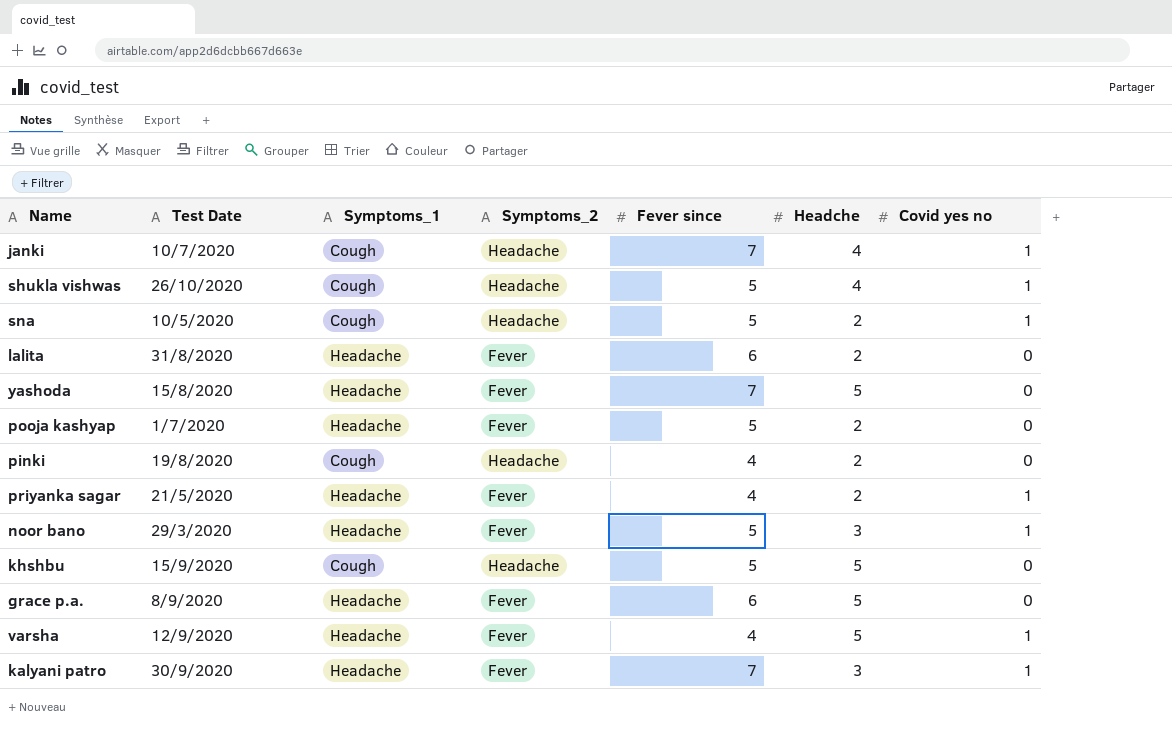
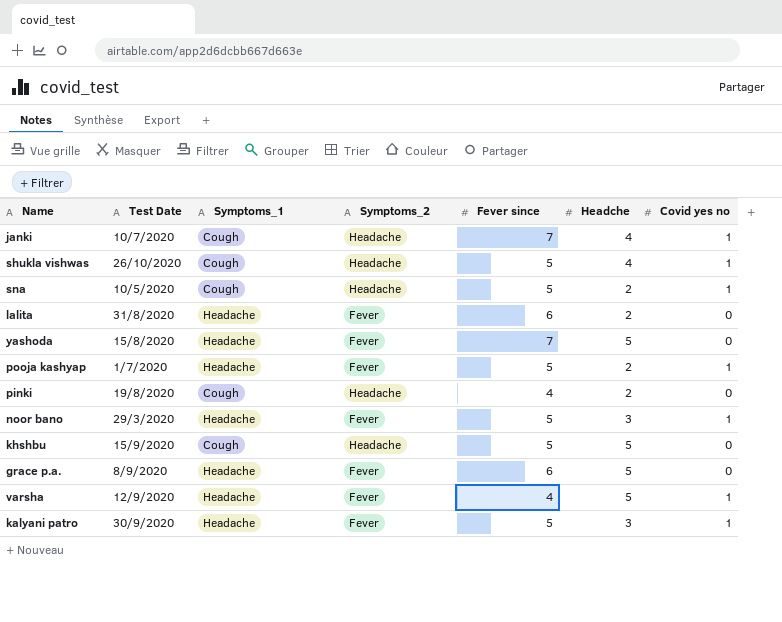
row priyanka sagar: 21/5/2020 | Headache | Fever | 4 | 2 | 1 -> none
pooja kashyap | Covid yes no: 0 -> 1
kalyani patro | Fever since: 7 -> 5

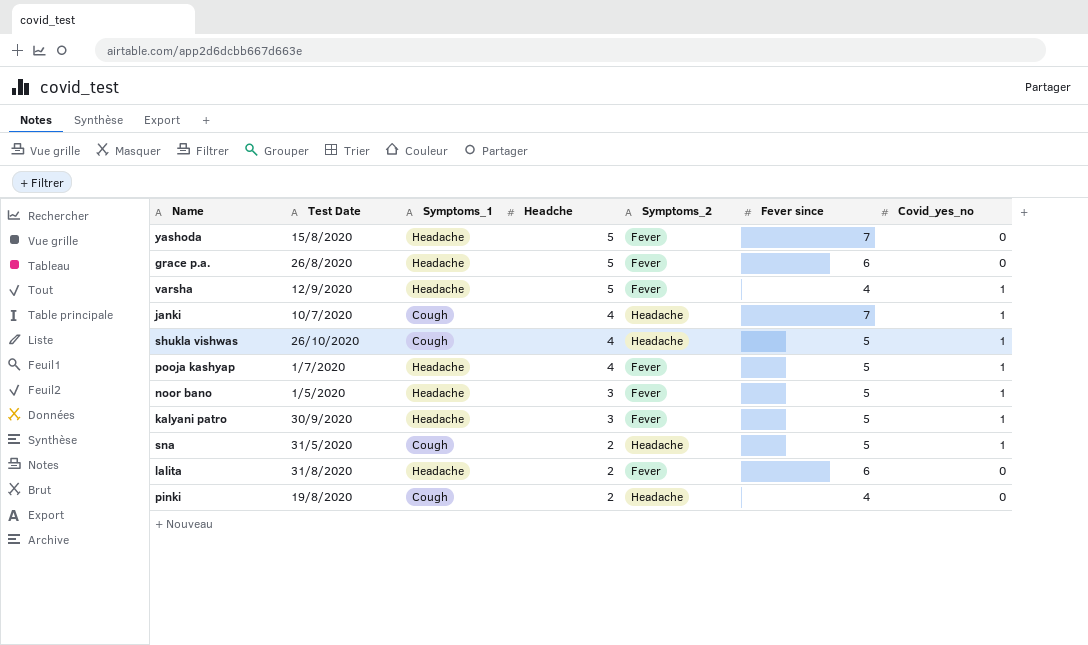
row order: none -> Headche descending
column Headche | position: 6 -> 4
column name: Covid yes no -> Covid_yes_no
row khshbu: 15/9/2020 | Cough | Headache | 5 | 5 | 0 -> none
grace p.a. | Test Date: 8/9/2020 -> 26/8/2020
pooja kashyap | Headche: 2 -> 4
noor bano | Test Date: 29/3/2020 -> 1/5/2020
sna | Test Date: 10/5/2020 -> 31/5/2020

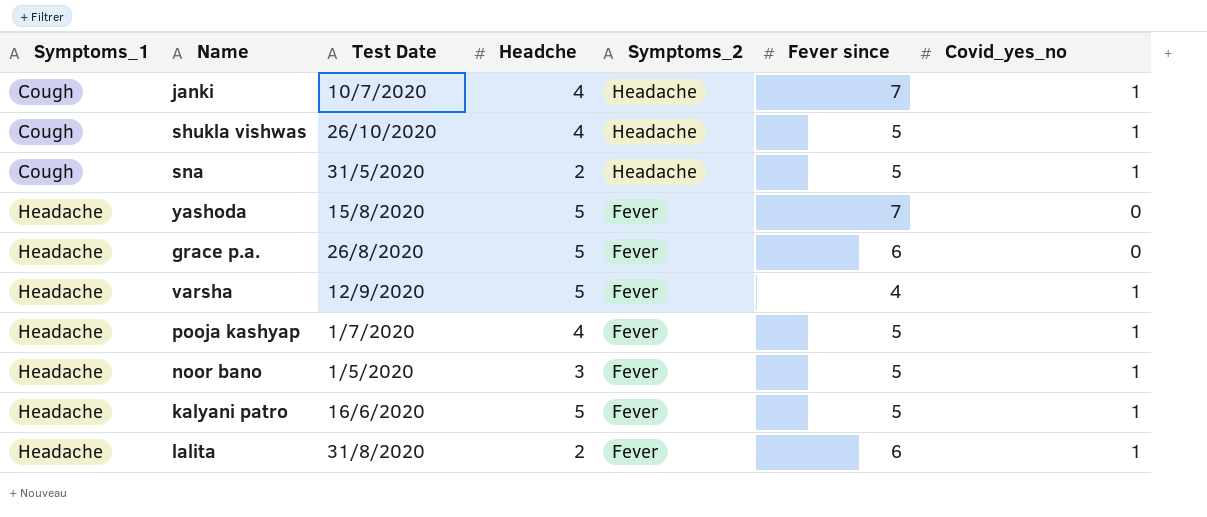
row order: Headche descending -> Symptoms_1 ascending
column Symptoms_1 | position: 3 -> 1
row pinki: 19/8/2020 | Cough | 2 | Headache | 4 | 0 -> none
kalyani patro | Test Date: 30/9/2020 -> 16/6/2020
kalyani patro | Headche: 3 -> 5
lalita | Covid_yes_no: 0 -> 1

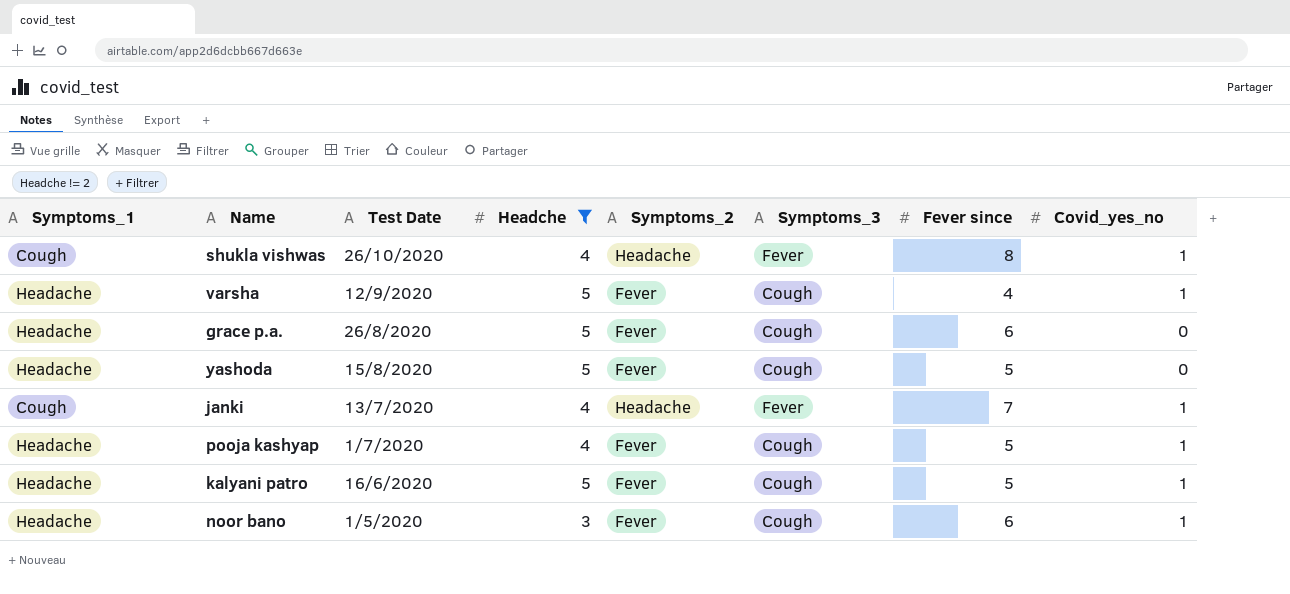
filter: none -> Headche != 2
row order: Symptoms_1 ascending -> Test Date descending
column Symptoms_3 | position: none -> 6
shukla vishwas | Fever since: 5 -> 8
yashoda | Fever since: 7 -> 5
janki | Test Date: 10/7/2020 -> 13/7/2020
noor bano | Fever since: 5 -> 6

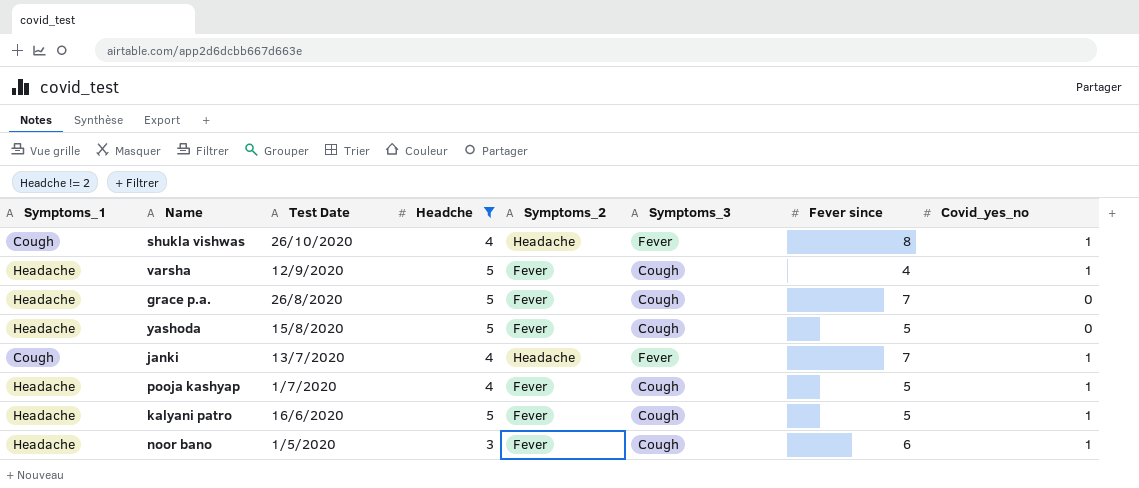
grace p.a. | Fever since: 6 -> 7

